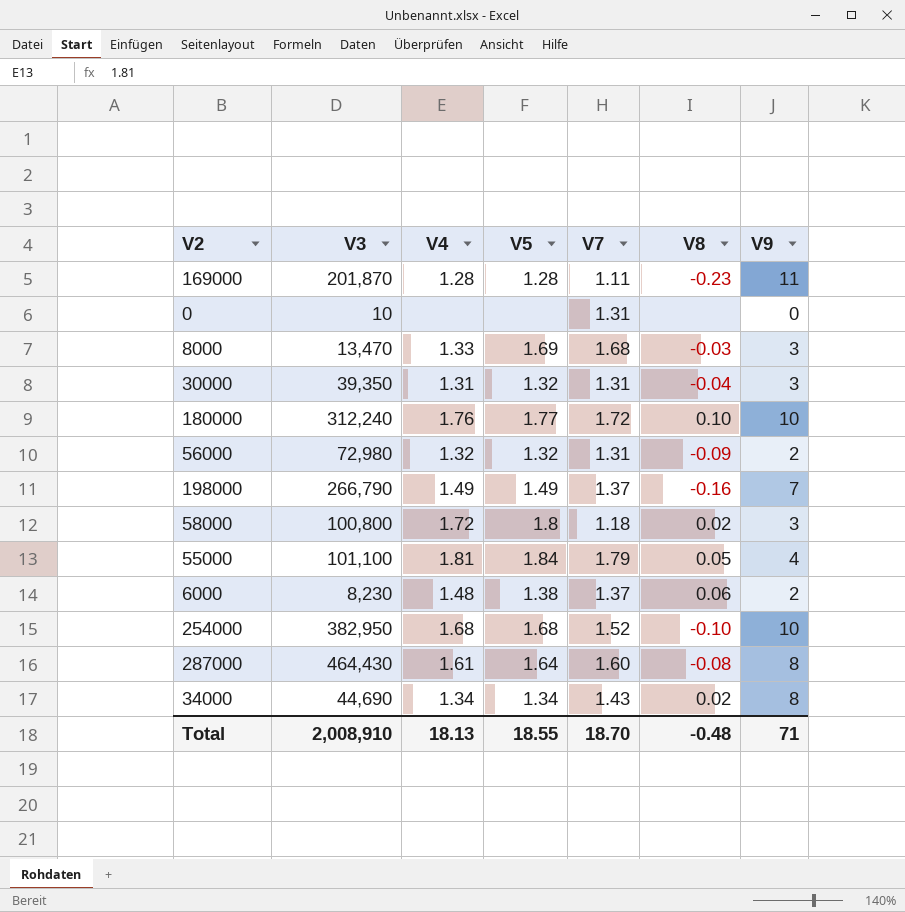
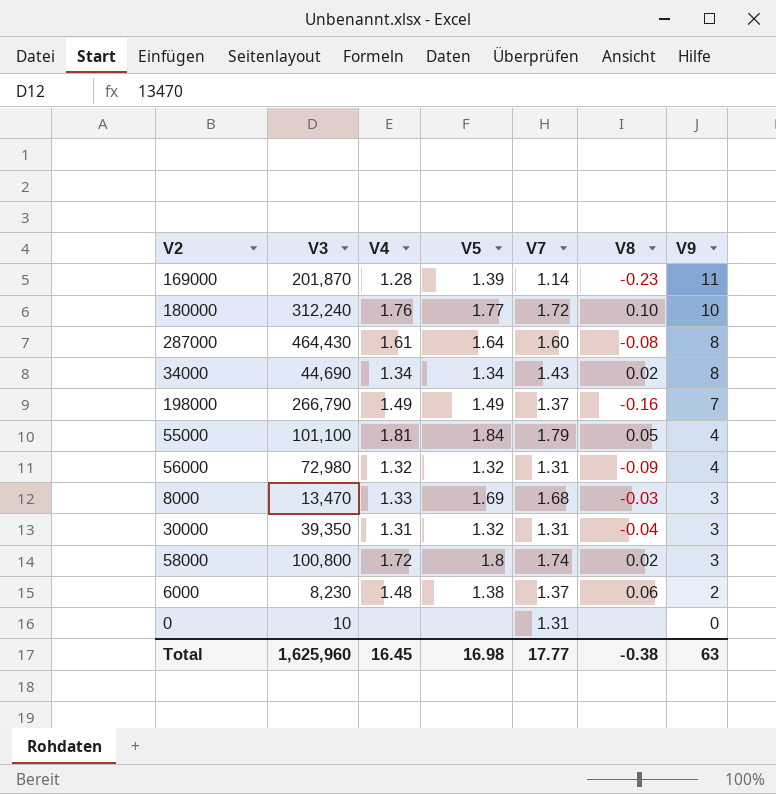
row order: none -> V9 descending
row 254000: 382,950 | 1.68 | 1.68 | 1.52 | -0.10 | 10 -> none
169000 | V5: 1.28 -> 1.39
169000 | V7: 1.11 -> 1.14
56000 | V9: 2 -> 4
58000 | V7: 1.18 -> 1.74
Total | V3: 2,008,910 -> 1,625,960
Total | V4: 18.13 -> 16.45
Total | V5: 18.55 -> 16.98
Total | V7: 18.70 -> 17.77
Total | V8: -0.48 -> -0.38
Total | V9: 71 -> 63

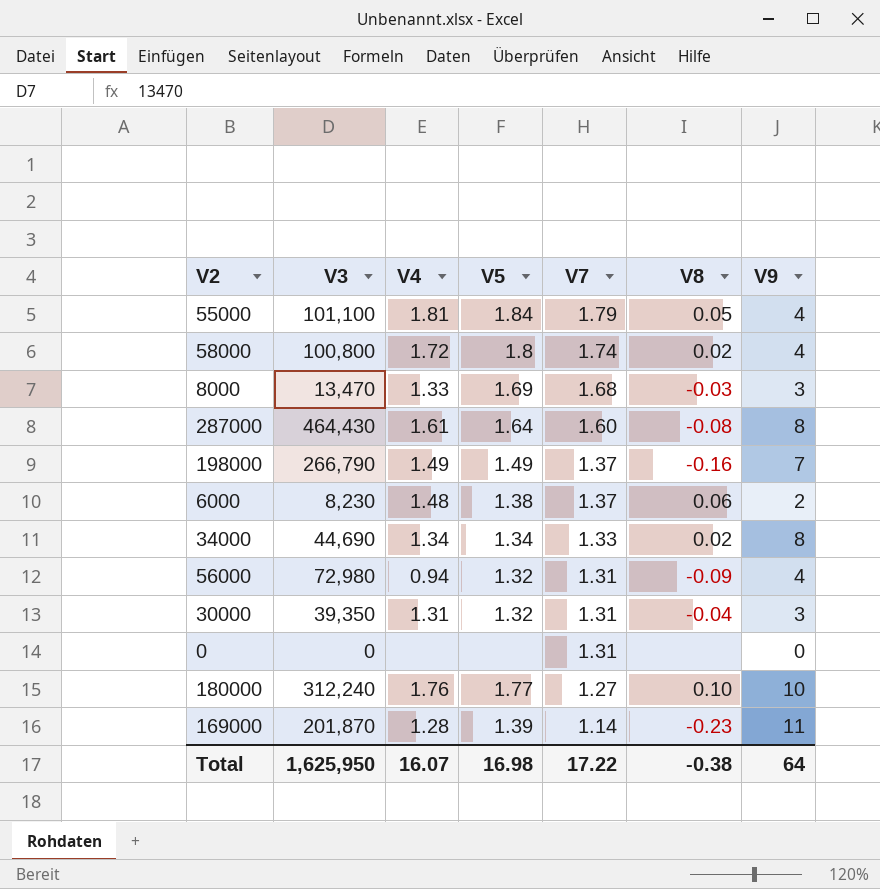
row order: V9 descending -> V7 descending
58000 | V9: 3 -> 4
34000 | V7: 1.43 -> 1.33
56000 | V4: 1.32 -> 0.94
0 | V3: 10 -> 0
180000 | V7: 1.72 -> 1.27
Total | V3: 1,625,960 -> 1,625,950
Total | V4: 16.45 -> 16.07
Total | V7: 17.77 -> 17.22
Total | V9: 63 -> 64

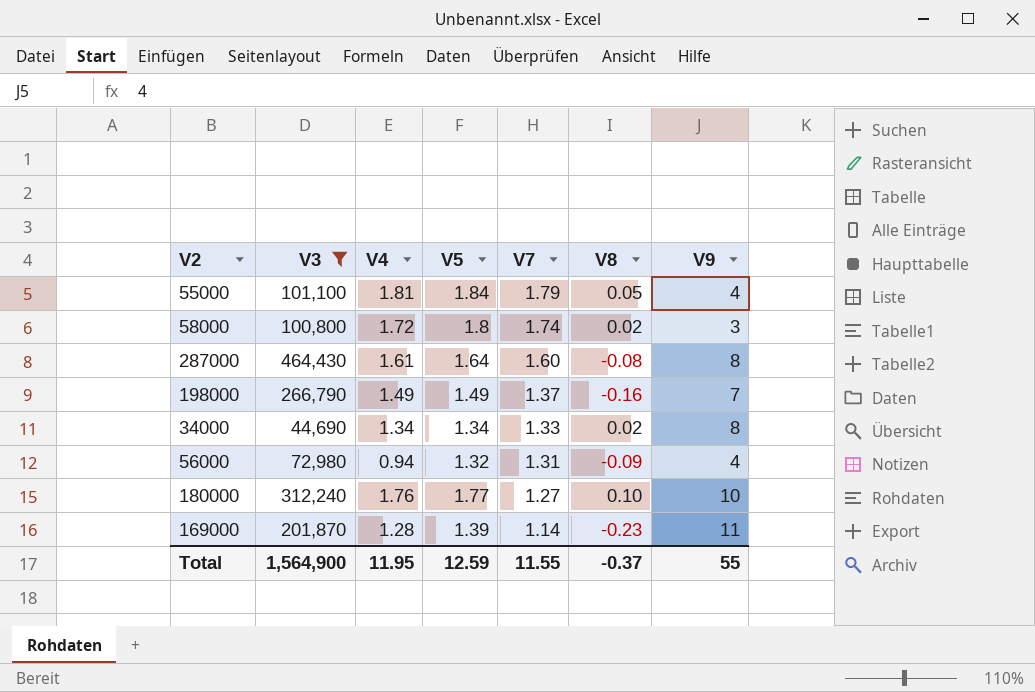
filter: none -> V3 >= 44,690
58000 | V9: 4 -> 3
Total | V3: 1,625,950 -> 1,564,900
Total | V4: 16.07 -> 11.95
Total | V5: 16.98 -> 12.59
Total | V7: 17.22 -> 11.55
Total | V8: -0.38 -> -0.37
Total | V9: 64 -> 55

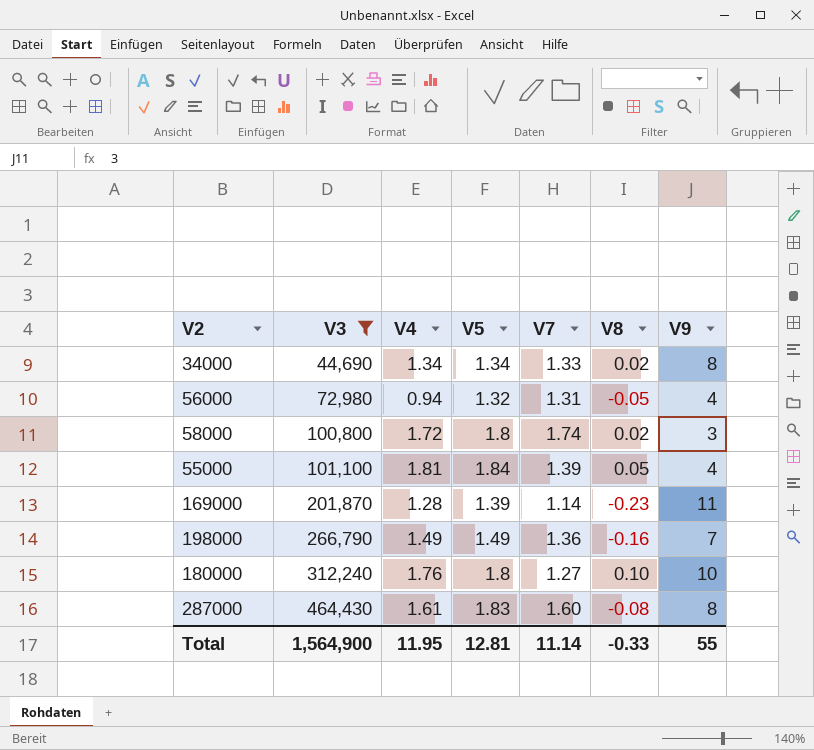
row order: V7 descending -> V3 ascending
56000 | V8: -0.09 -> -0.05
55000 | V7: 1.79 -> 1.39
198000 | V7: 1.37 -> 1.36
180000 | V5: 1.77 -> 1.8
287000 | V5: 1.64 -> 1.83
Total | V5: 12.59 -> 12.81
Total | V7: 11.55 -> 11.14
Total | V8: -0.37 -> -0.33

